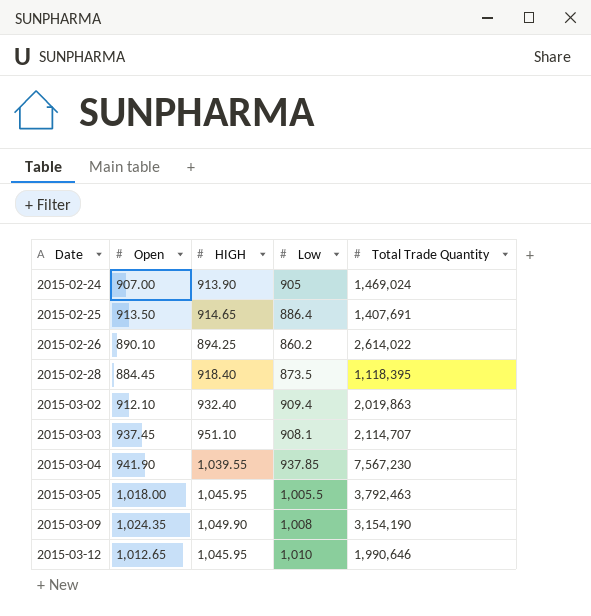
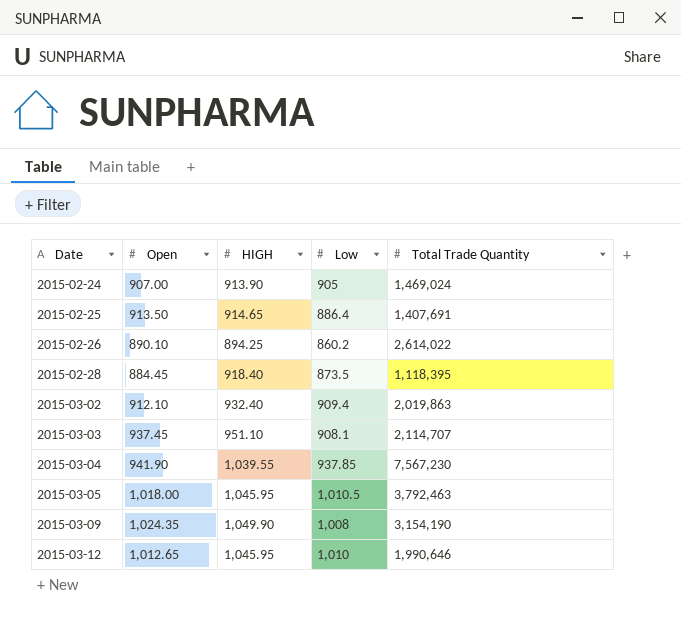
2015-03-05 | Low: 1,005.5 -> 1,010.5

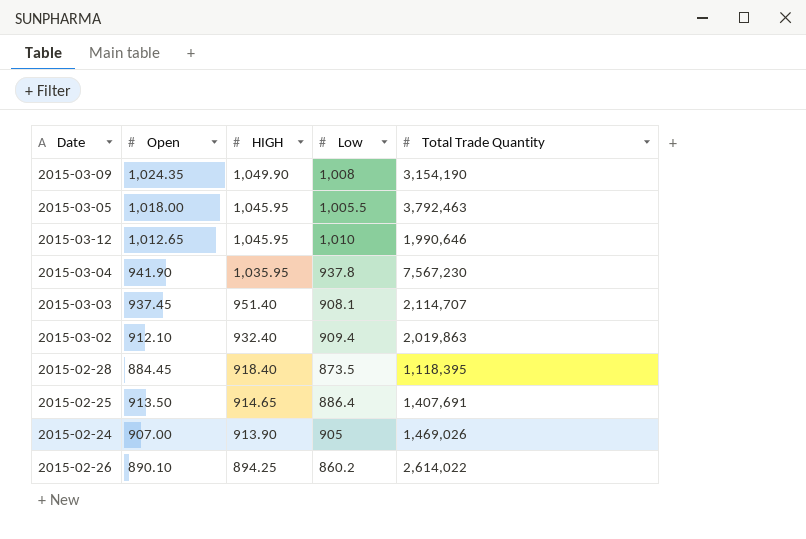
row order: Date ascending -> HIGH descending
2015-03-05 | Low: 1,010.5 -> 1,005.5
2015-03-04 | HIGH: 1,039.55 -> 1,035.95
2015-03-04 | Low: 937.85 -> 937.8
2015-03-03 | HIGH: 951.10 -> 951.40
2015-02-24 | Total Trade Quantity: 1,469,024 -> 1,469,026

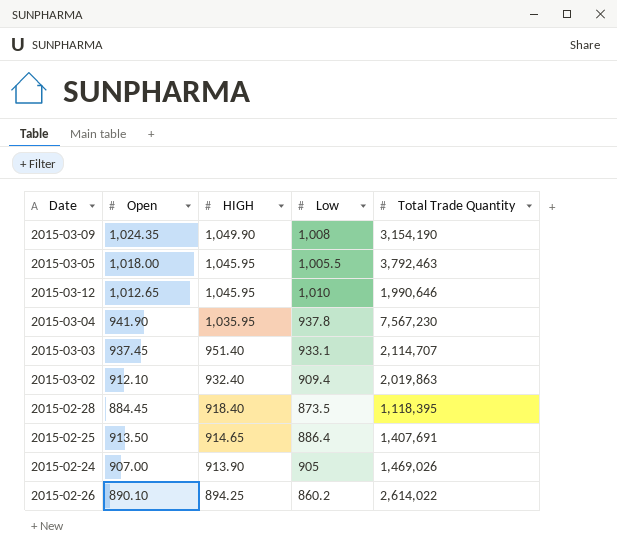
2015-03-03 | Low: 908.1 -> 933.1

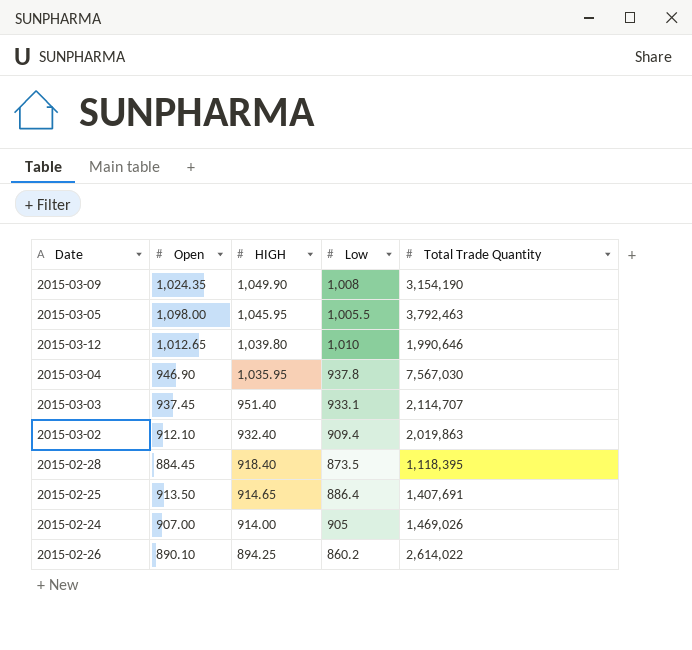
2015-03-05 | Open: 1,018.00 -> 1,098.00
2015-03-12 | HIGH: 1,045.95 -> 1,039.80
2015-03-04 | Open: 941.90 -> 946.90
2015-03-04 | Total Trade Quantity: 7,567,230 -> 7,567,030
2015-02-24 | HIGH: 913.90 -> 914.00

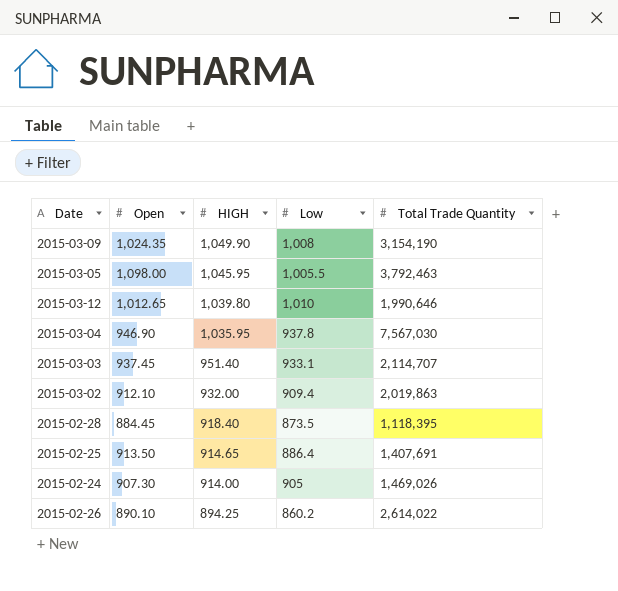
2015-03-02 | HIGH: 932.40 -> 932.00
2015-02-24 | Open: 907.00 -> 907.30

